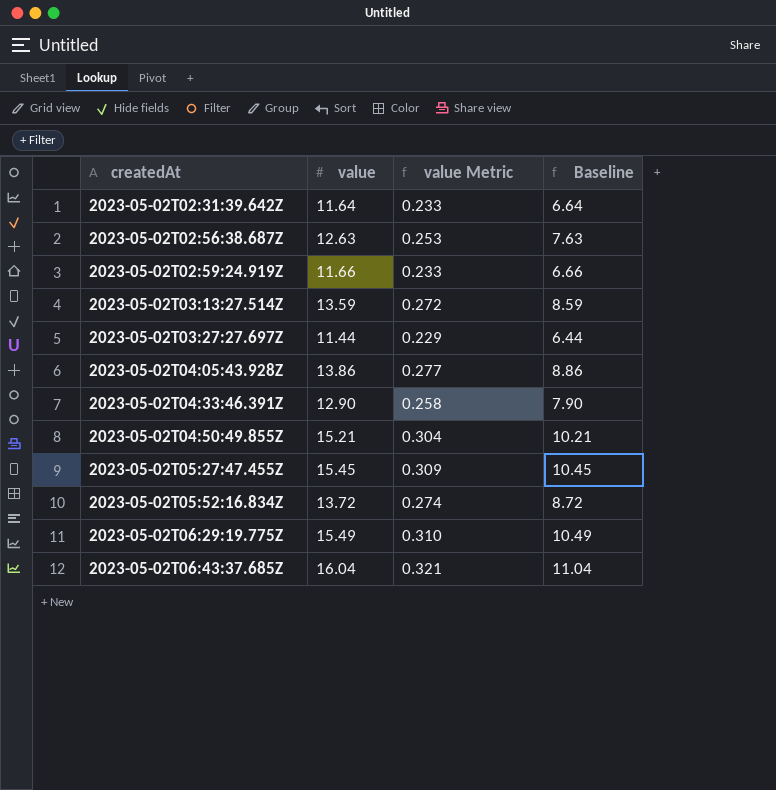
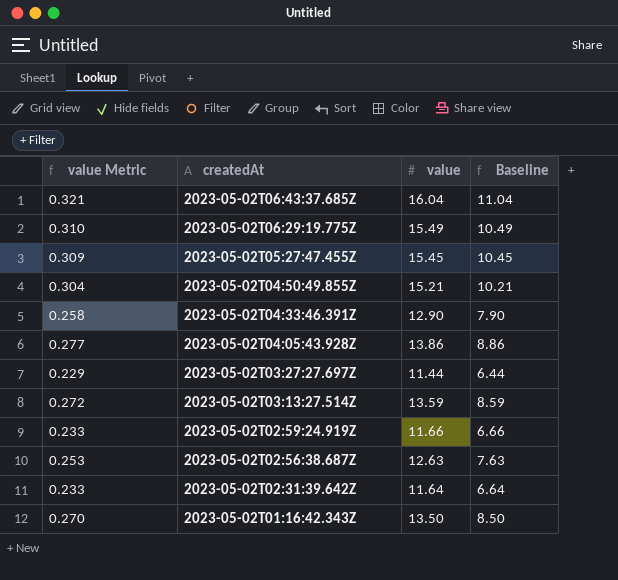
row order: createdAt ascending -> createdAt descending
column value Metric | position: 3 -> 1
row 2023-05-02T05:52:16.834Z: 13.72 | 0.274 | 8.72 -> none
row 2023-05-02T01:16:42.343Z: none -> 0.270 | 13.50 | 8.50

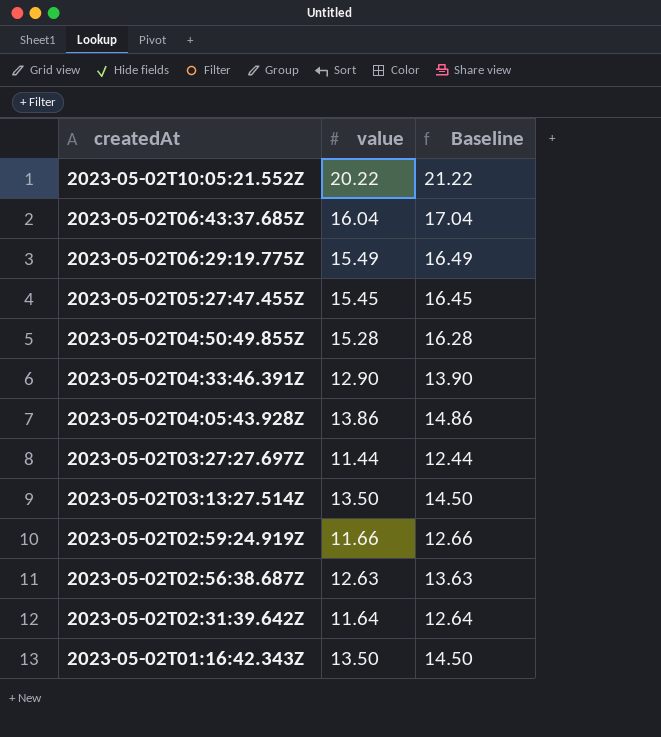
column value Metric | formula: [value] * 0.02 -> none
column Baseline | formula: [value] - 5 -> [value] + 1
row 2023-05-02T10:05:21.552Z: none -> 20.22 | 21.22
2023-05-02T04:50:49.855Z | value: 15.21 -> 15.28
2023-05-02T03:13:27.514Z | value: 13.59 -> 13.50

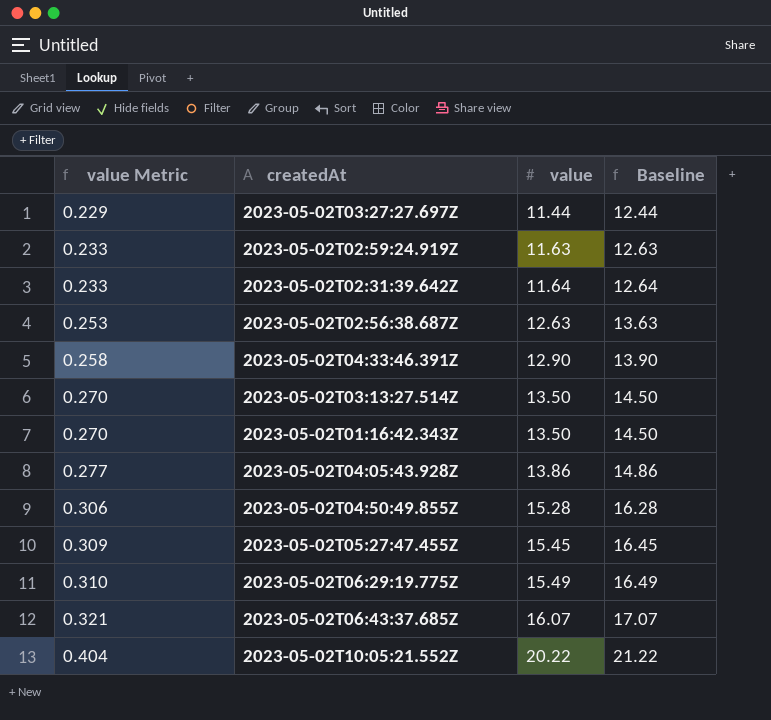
row order: createdAt descending -> value Metric ascending
column value Metric | formula: none -> [value] * 0.02
2023-05-02T02:59:24.919Z | value: 11.66 -> 11.63
2023-05-02T02:59:24.919Z | Baseline: 12.66 -> 12.63
2023-05-02T06:43:37.685Z | value: 16.04 -> 16.07
2023-05-02T06:43:37.685Z | Baseline: 17.04 -> 17.07

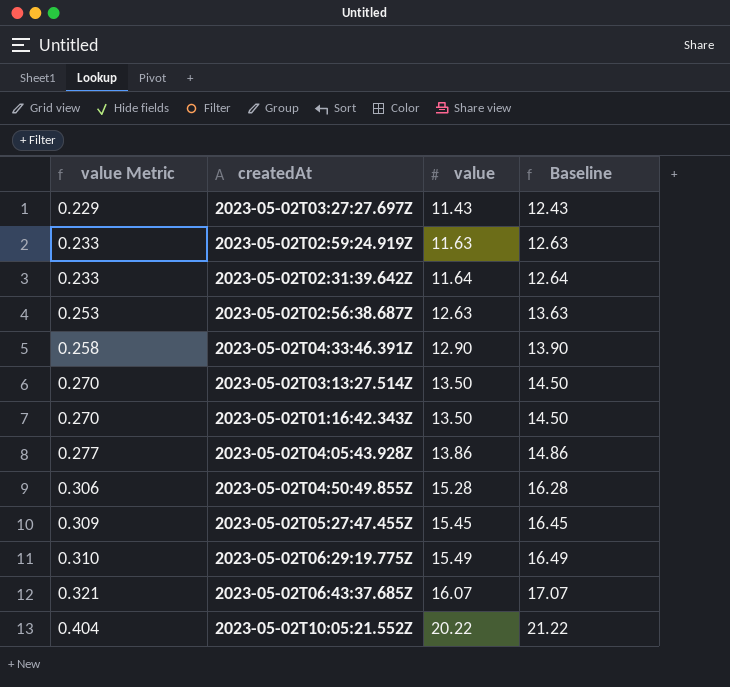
2023-05-02T03:27:27.697Z | value: 11.44 -> 11.43
2023-05-02T03:27:27.697Z | Baseline: 12.44 -> 12.43

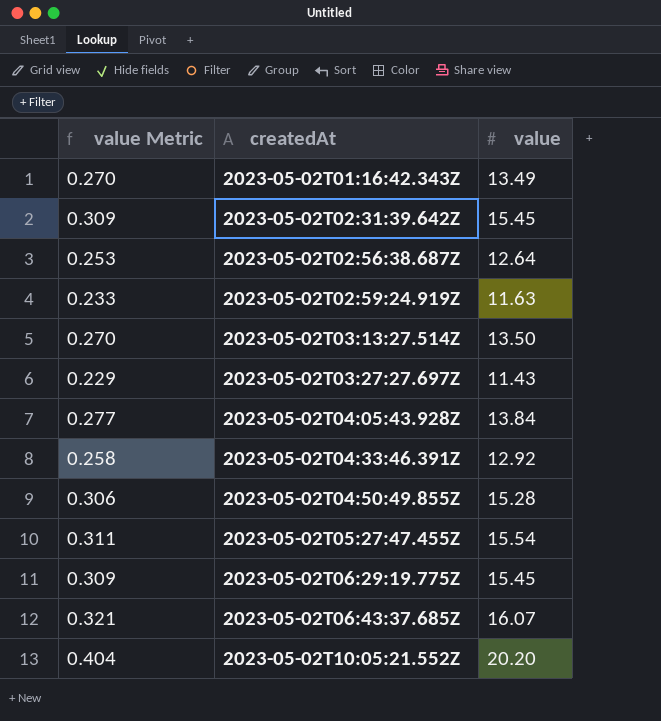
row order: value Metric ascending -> createdAt ascending
column Baseline | formula: [value] + 1 -> none
2023-05-02T01:16:42.343Z | value: 13.50 -> 13.49
2023-05-02T02:31:39.642Z | value Metric: 0.233 -> 0.309
2023-05-02T02:31:39.642Z | value: 11.64 -> 15.45
2023-05-02T02:56:38.687Z | value: 12.63 -> 12.64
2023-05-02T04:05:43.928Z | value: 13.86 -> 13.84
2023-05-02T04:33:46.391Z | value: 12.90 -> 12.92
2023-05-02T05:27:47.455Z | value Metric: 0.309 -> 0.311
2023-05-02T05:27:47.455Z | value: 15.45 -> 15.54
2023-05-02T06:29:19.775Z | value Metric: 0.310 -> 0.309
2023-05-02T06:29:19.775Z | value: 15.49 -> 15.45
2023-05-02T10:05:21.552Z | value: 20.22 -> 20.20

